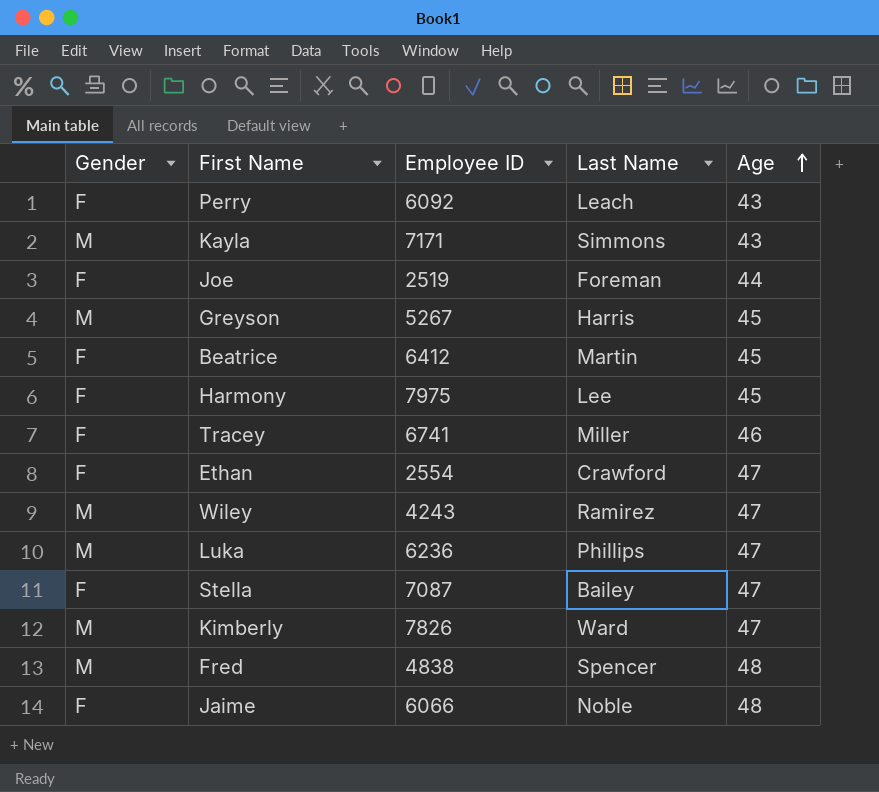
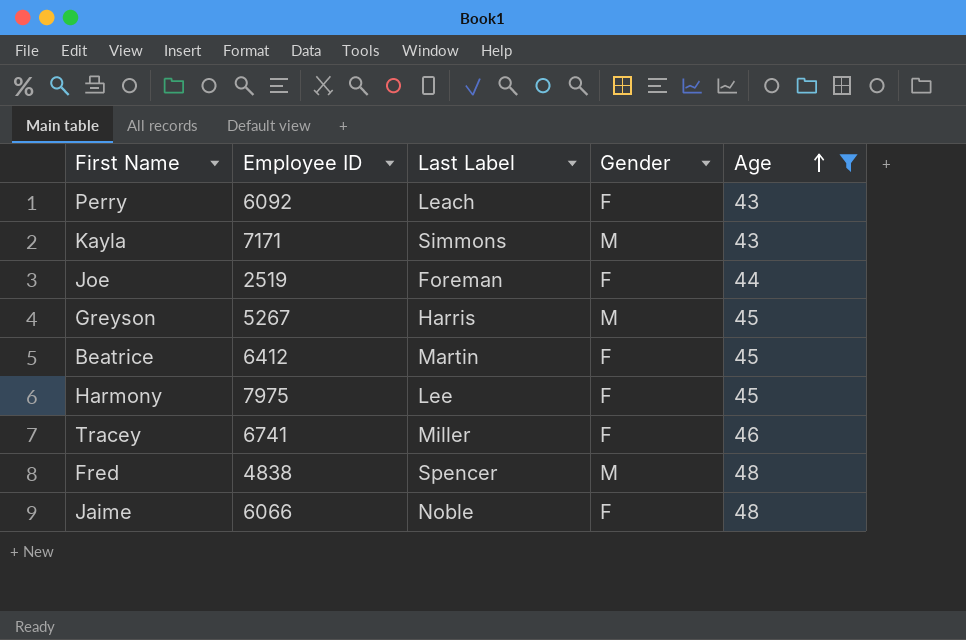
filter: none -> Age != 47
column name: Last Name -> Last Label
column Gender | position: 1 -> 4

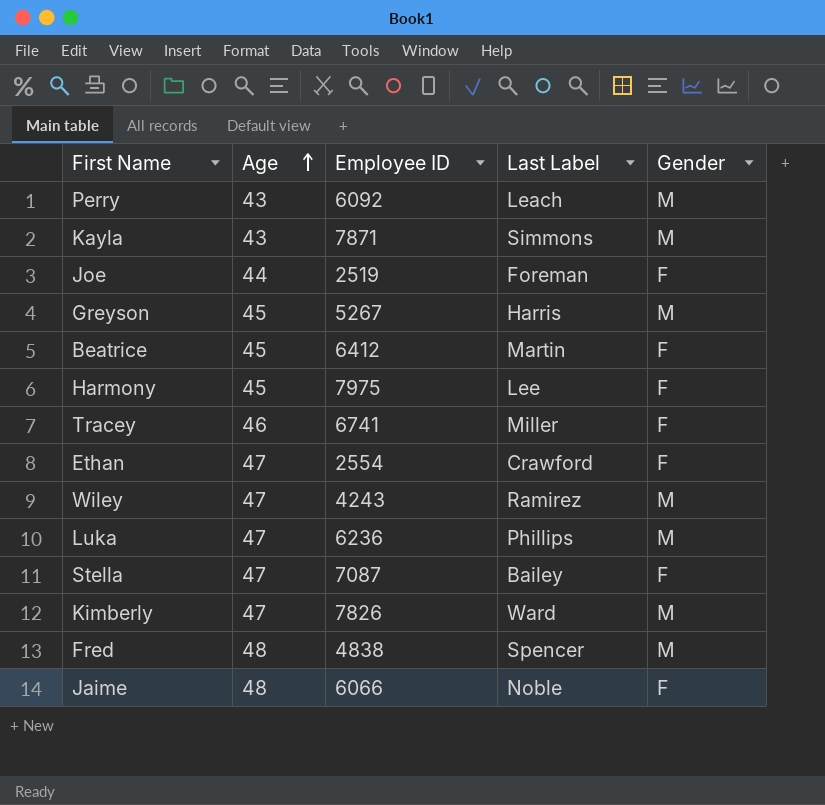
filter: Age != 47 -> none
column Age | position: 5 -> 2
Perry | Gender: F -> M
Kayla | Employee ID: 7171 -> 7871

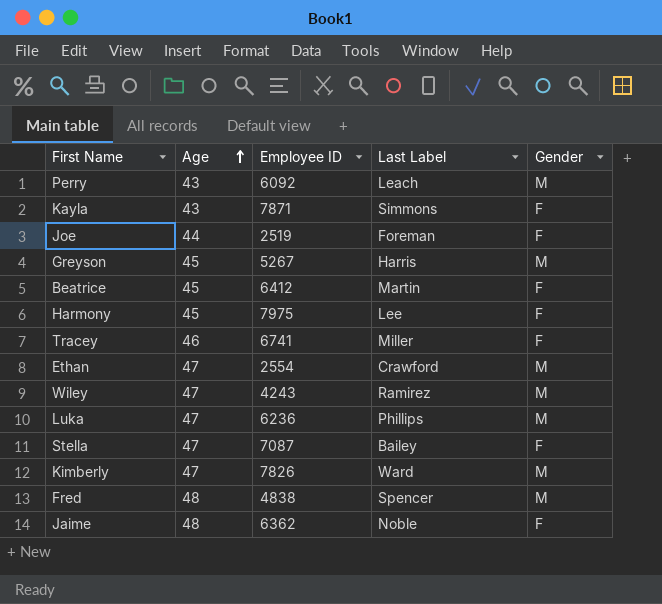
Kayla | Gender: M -> F
Ethan | Gender: F -> M
Jaime | Employee ID: 6066 -> 6362

